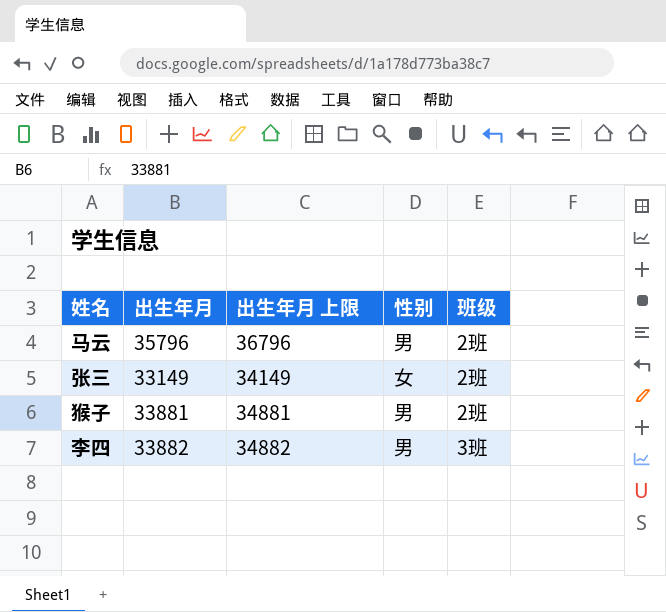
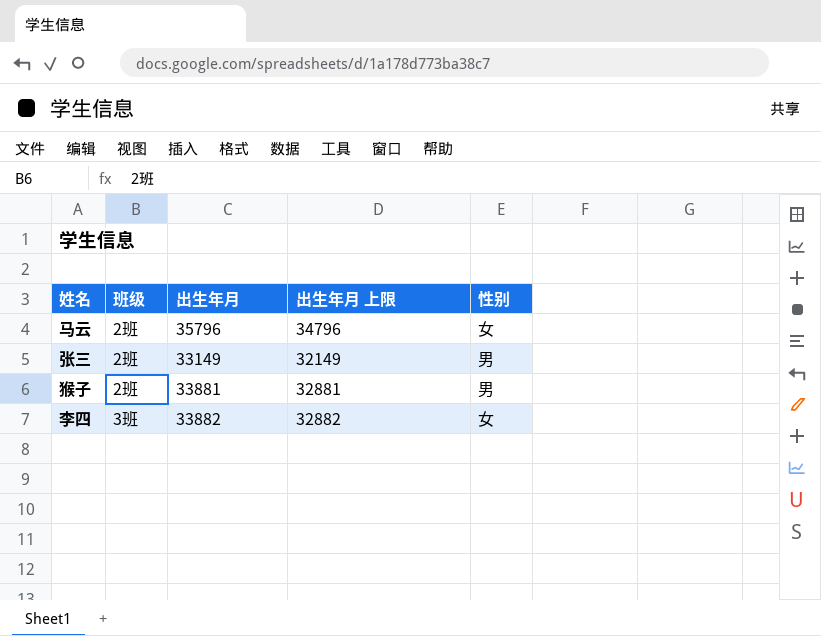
column 班级 | position: 5 -> 2
column 出生年月 上限 | formula: [出生年月] + 1000 -> [出生年月] - 1000
马云 | 性别: 男 -> 女
张三 | 性别: 女 -> 男
李四 | 性别: 男 -> 女

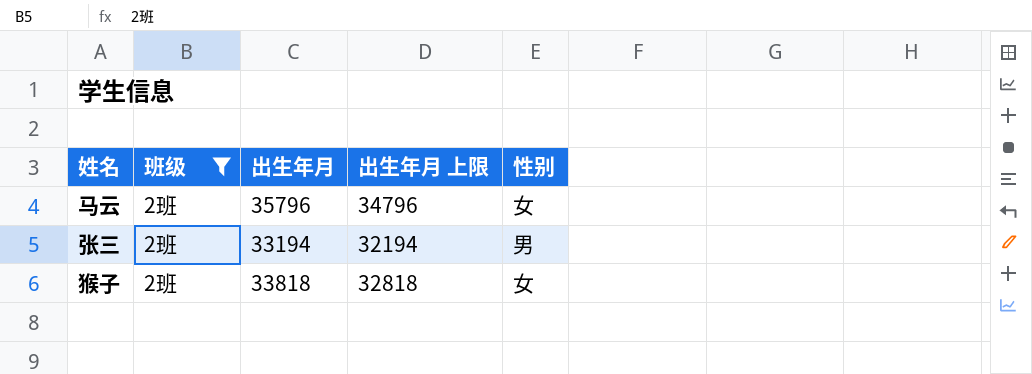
filter: none -> 班级 = 2班
张三 | 出生年月: 33149 -> 33194
张三 | 出生年月 上限: 32149 -> 32194
猴子 | 出生年月: 33881 -> 33818
猴子 | 出生年月 上限: 32881 -> 32818
猴子 | 性别: 男 -> 女

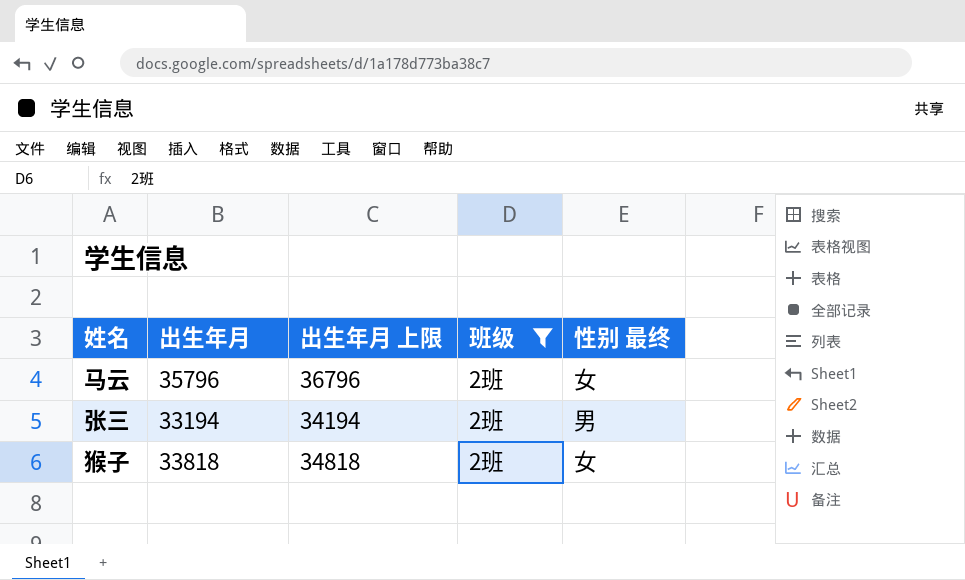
column 出生年月 上限 | formula: [出生年月] - 1000 -> [出生年月] + 1000
column 班级 | position: 2 -> 4
column name: 性别 -> 性别 最终

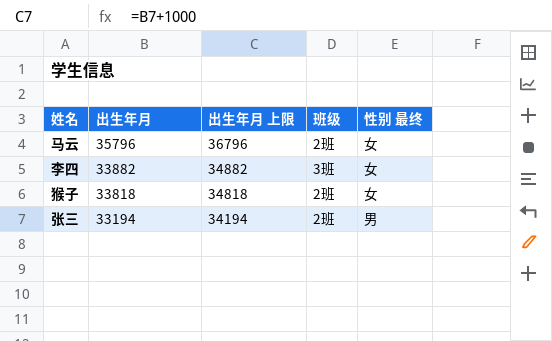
filter: 班级 = 2班 -> none
row order: none -> 出生年月 descending

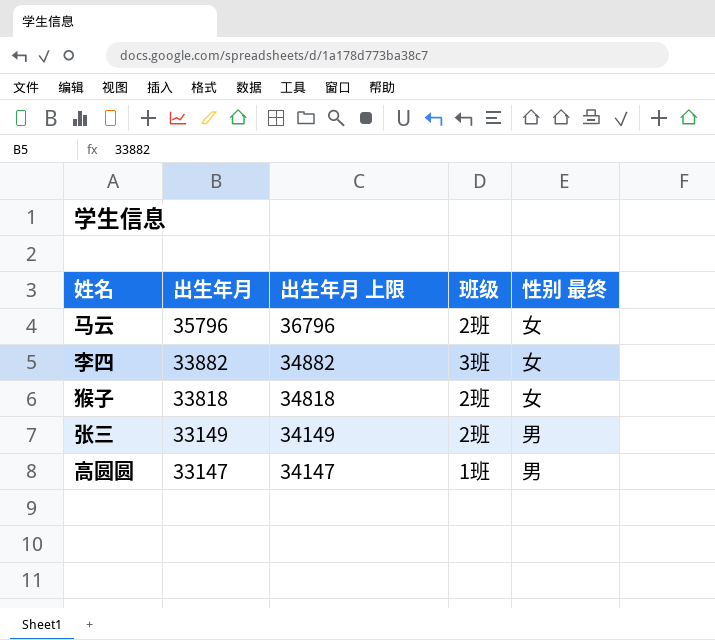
张三 | 出生年月: 33194 -> 33149
张三 | 出生年月 上限: 34194 -> 34149
row 高圆圆: none -> 33147 | 34147 | 1班 | 男

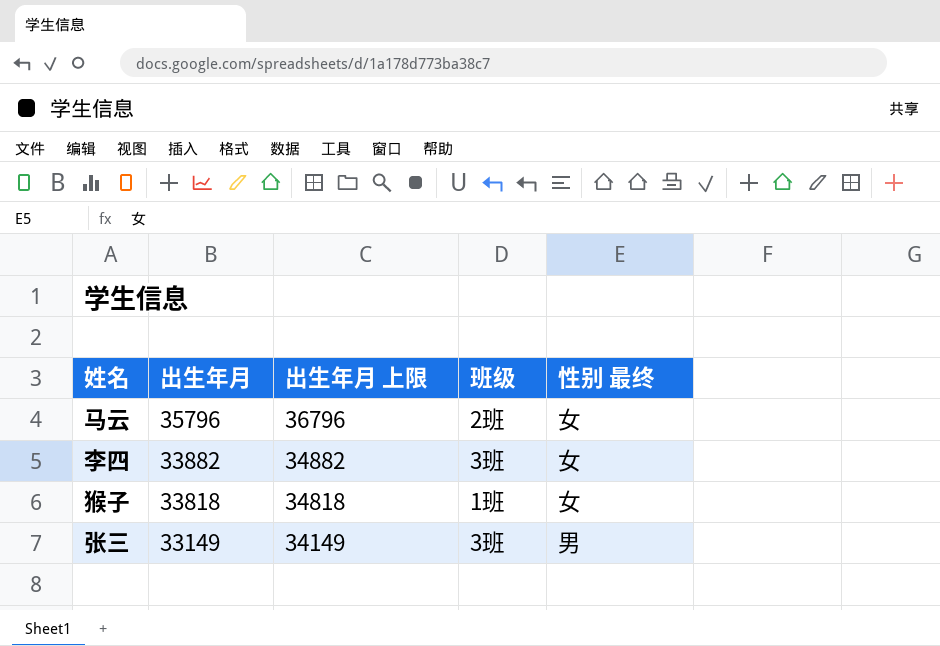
row 高圆圆: 33147 | 34147 | 1班 | 男 -> none
猴子 | 班级: 2班 -> 1班
张三 | 班级: 2班 -> 3班

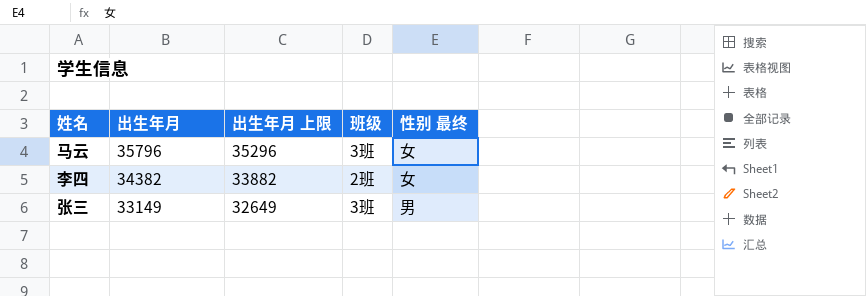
column 出生年月 上限 | formula: [出生年月] + 1000 -> [出生年月] - 500
row 猴子: 33818 | 34818 | 1班 | 女 -> none
马云 | 班级: 2班 -> 3班
李四 | 出生年月: 33882 -> 34382
李四 | 班级: 3班 -> 2班

